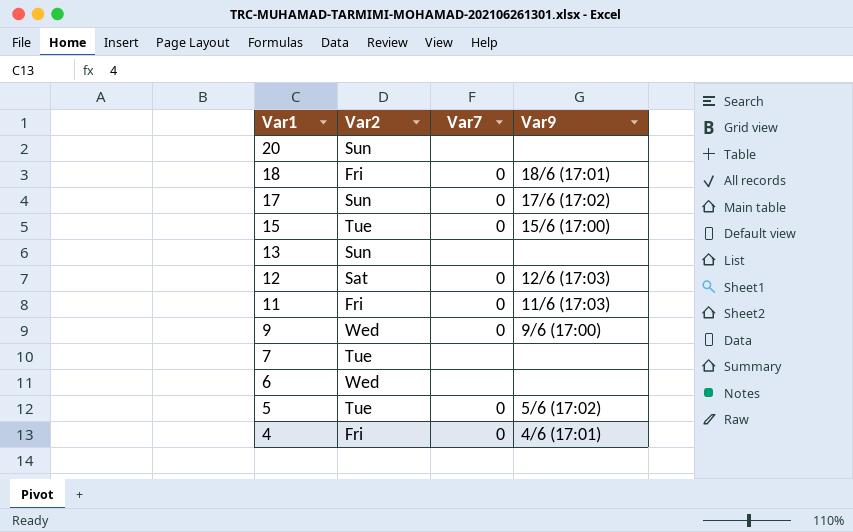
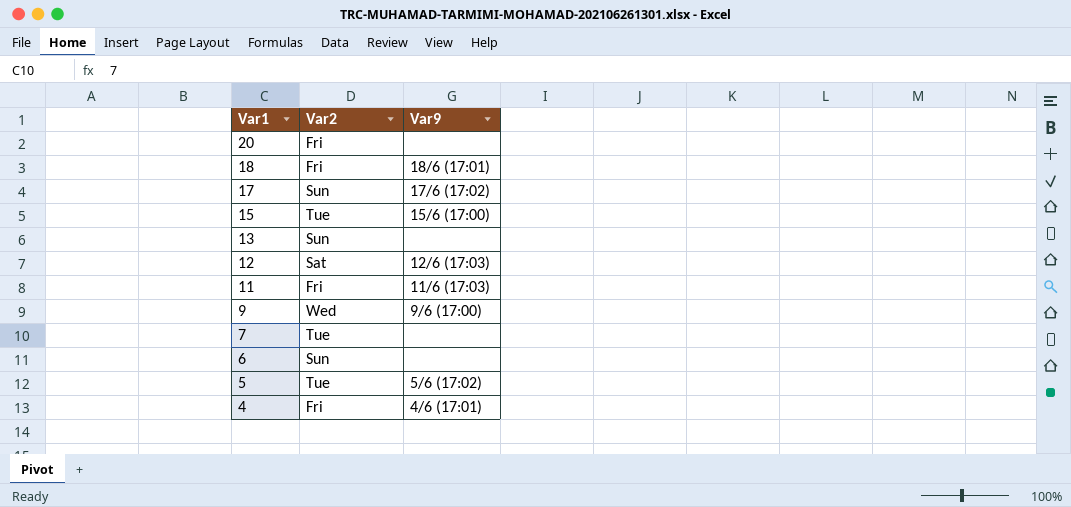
column Var7 | position: 3 -> none
20 | Var2: Sun -> Fri
6 | Var2: Wed -> Sun

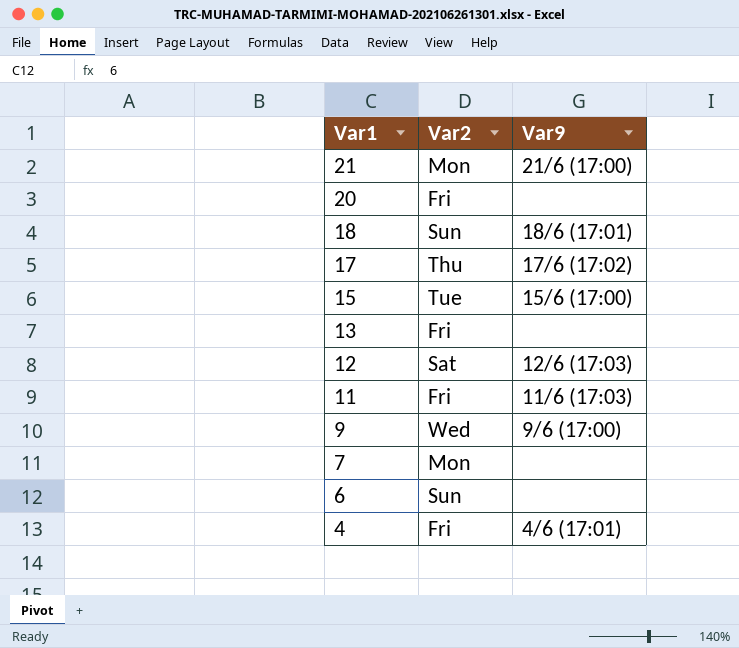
row 5: Tue | 5/6 (17:02) -> none
row 21: none -> Mon | 21/6 (17:00)
18 | Var2: Fri -> Sun
17 | Var2: Sun -> Thu
13 | Var2: Sun -> Fri
7 | Var2: Tue -> Mon

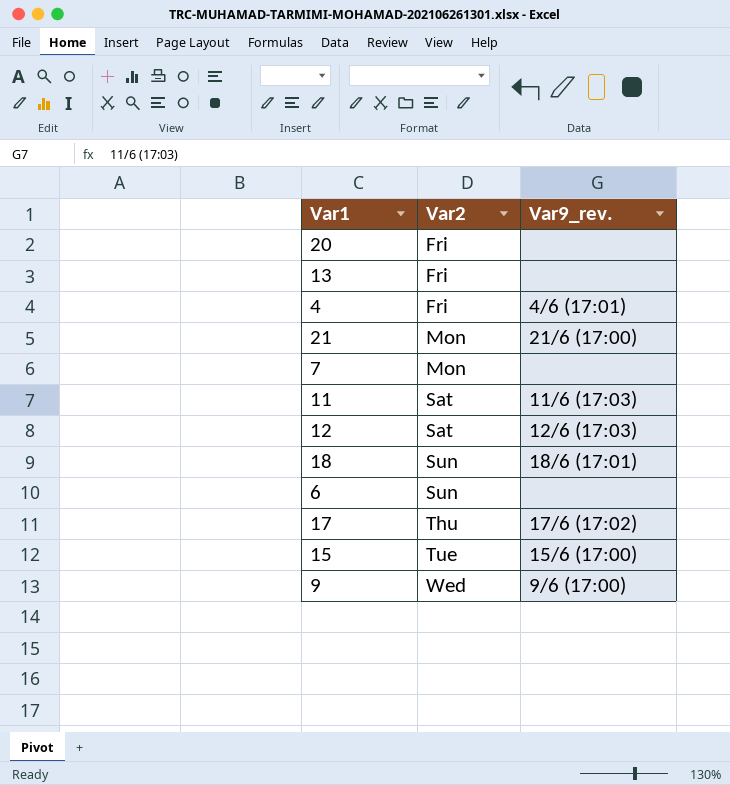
row order: Var1 descending -> Var2 ascending
column name: Var9 -> Var9_rev.
11 | Var2: Fri -> Sat

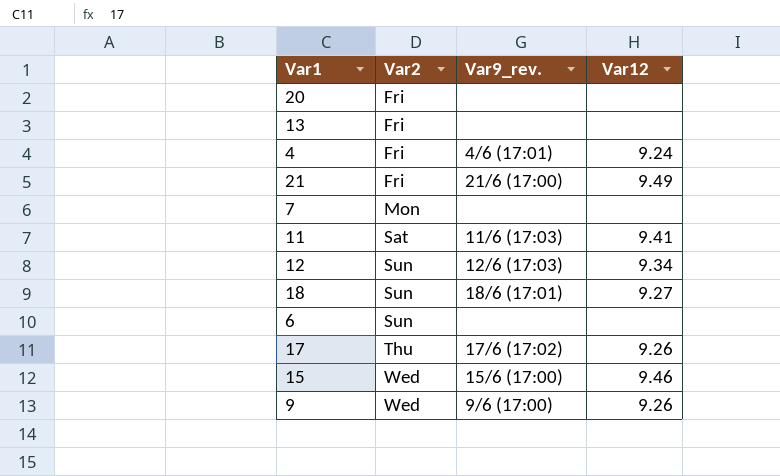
column Var12 | position: none -> 4
21 | Var2: Mon -> Fri
12 | Var2: Sat -> Sun
15 | Var2: Tue -> Wed

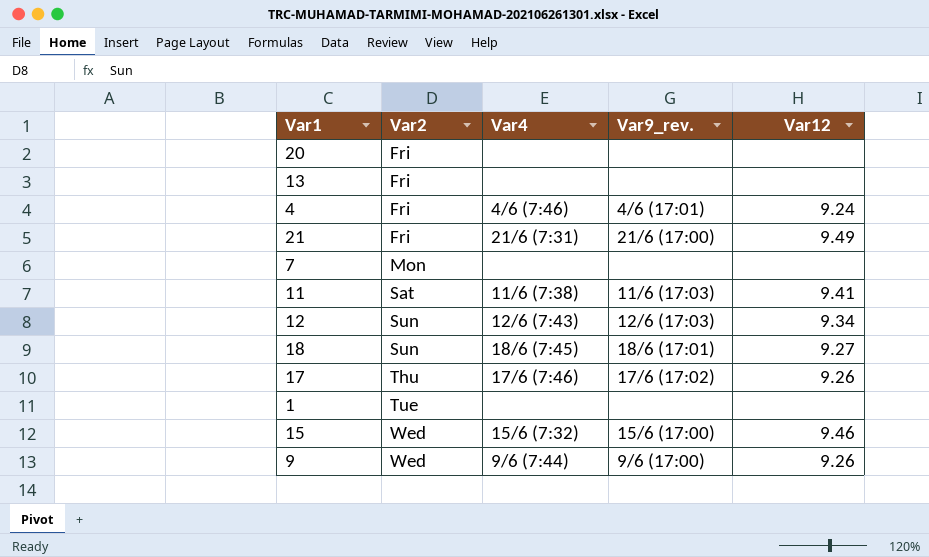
column Var4 | position: none -> 3
row 6: Sun | none | none -> none
row 1: none -> Tue | none | none | none

